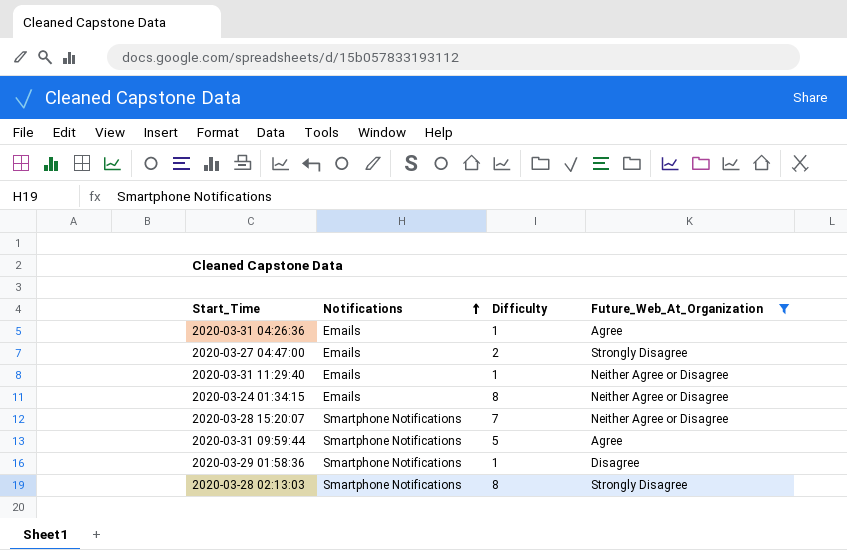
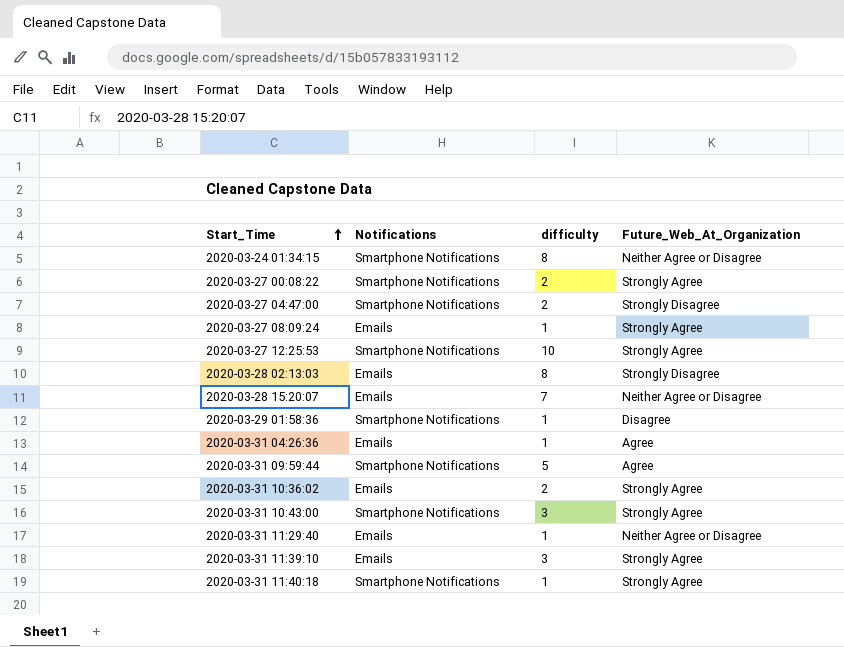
filter: Future_Web_At_Organization != Strongly Agree -> none
row order: Notifications ascending -> Start_Time ascending
column name: Difficulty -> difficulty
2020-03-24 01:34:15 | Notifications: Emails -> Smartphone Notifications
2020-03-27 04:47:00 | Notifications: Emails -> Smartphone Notifications
2020-03-28 02:13:03 | Notifications: Smartphone Notifications -> Emails
2020-03-28 15:20:07 | Notifications: Smartphone Notifications -> Emails

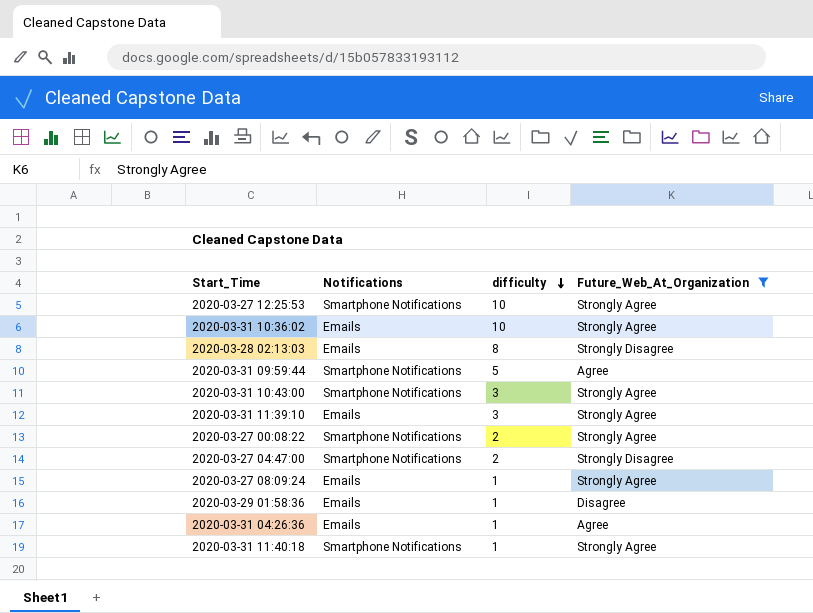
filter: none -> Future_Web_At_Organization != Neither Agree or Disagree
row order: Start_Time ascending -> difficulty descending
2020-03-31 10:36:02 | difficulty: 2 -> 10
2020-03-29 01:58:36 | Notifications: Smartphone Notifications -> Emails

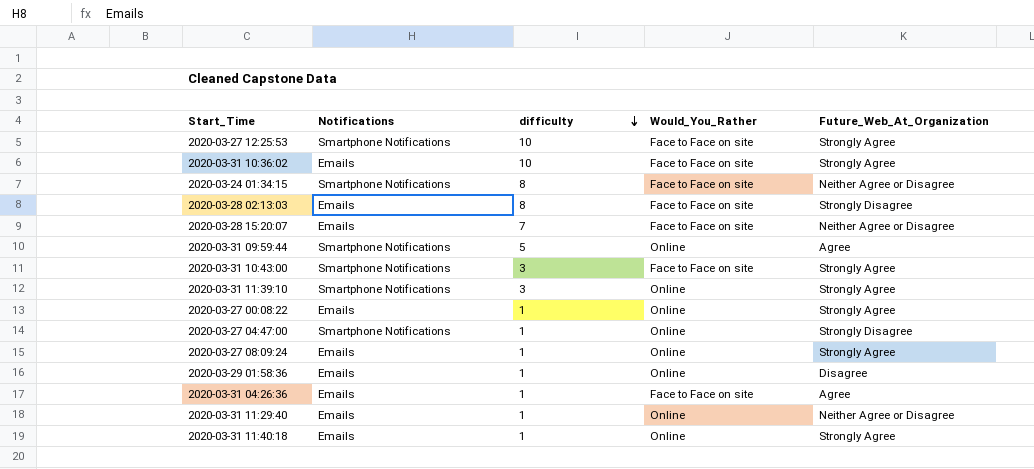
filter: Future_Web_At_Organization != Neither Agree or Disagree -> none
column Would_You_Rather | position: none -> 4
2020-03-31 11:39:10 | Notifications: Emails -> Smartphone Notifications
2020-03-27 00:08:22 | Notifications: Smartphone Notifications -> Emails
2020-03-27 00:08:22 | difficulty: 2 -> 1
2020-03-27 04:47:00 | difficulty: 2 -> 1
2020-03-31 11:40:18 | Notifications: Smartphone Notifications -> Emails

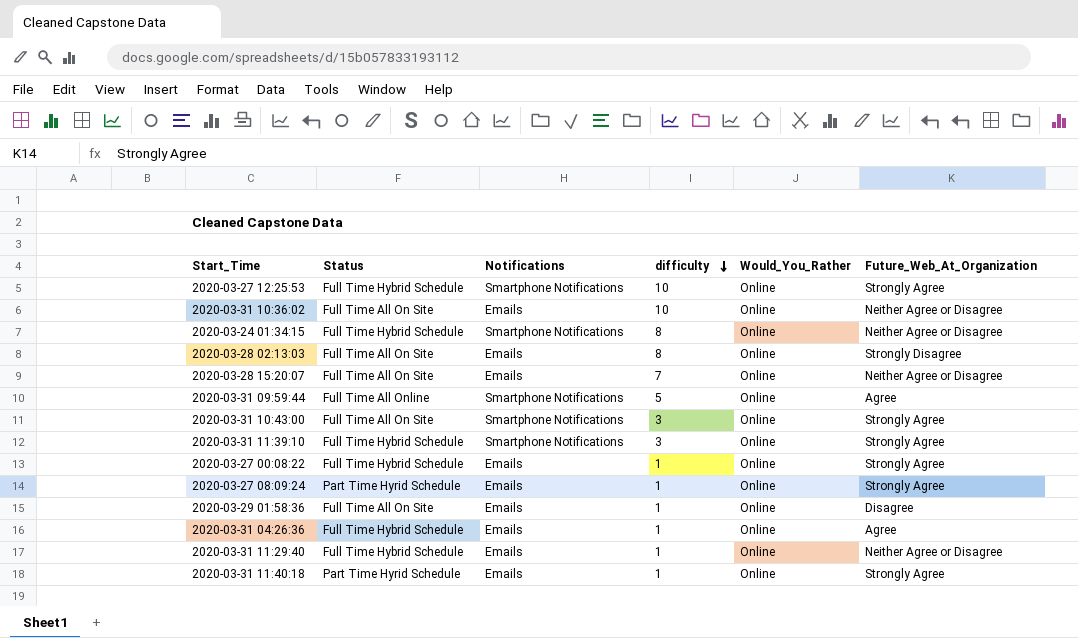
column Status | position: none -> 2
row 2020-03-27 04:47:00: Smartphone Notifications | 1 | Online | Strongly Disagree -> none
2020-03-27 12:25:53 | Would_You_Rather: Face to Face on site -> Online
2020-03-31 10:36:02 | Would_You_Rather: Face to Face on site -> Online
2020-03-31 10:36:02 | Future_Web_At_Organization: Strongly Agree -> Neither Agree or Disagree
2020-03-24 01:34:15 | Would_You_Rather: Face to Face on site -> Online
2020-03-28 02:13:03 | Would_You_Rather: Face to Face on site -> Online
2020-03-28 15:20:07 | Would_You_Rather: Face to Face on site -> Online
2020-03-31 10:43:00 | Would_You_Rather: Face to Face on site -> Online
2020-03-31 04:26:36 | Would_You_Rather: Face to Face on site -> Online

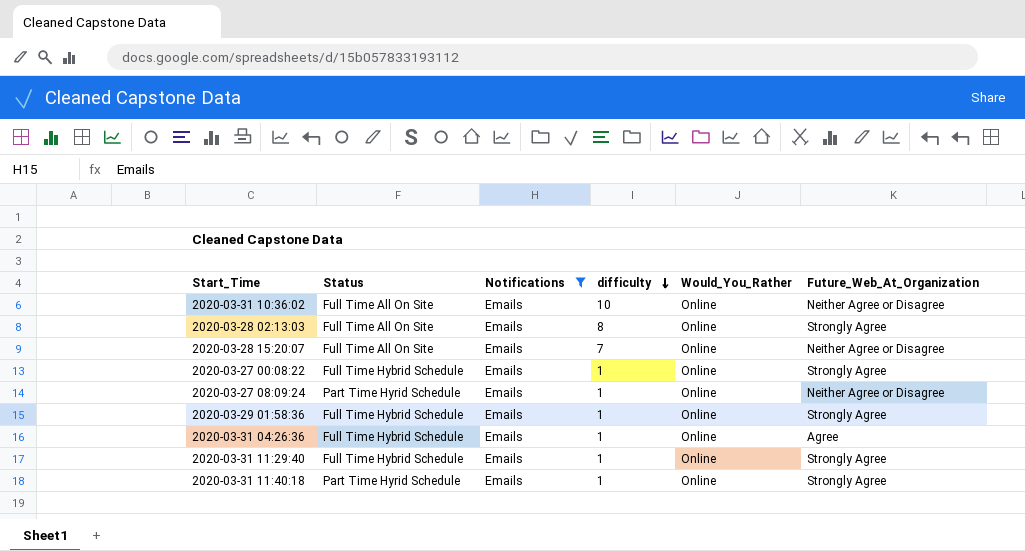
filter: none -> Notifications = Emails
2020-03-28 02:13:03 | Future_Web_At_Organization: Strongly Disagree -> Strongly Agree
2020-03-27 08:09:24 | Future_Web_At_Organization: Strongly Agree -> Neither Agree or Disagree
2020-03-29 01:58:36 | Status: Full Time All On Site -> Full Time Hybrid Schedule
2020-03-29 01:58:36 | Future_Web_At_Organization: Disagree -> Strongly Agree
2020-03-31 11:29:40 | Future_Web_At_Organization: Neither Agree or Disagree -> Strongly Agree

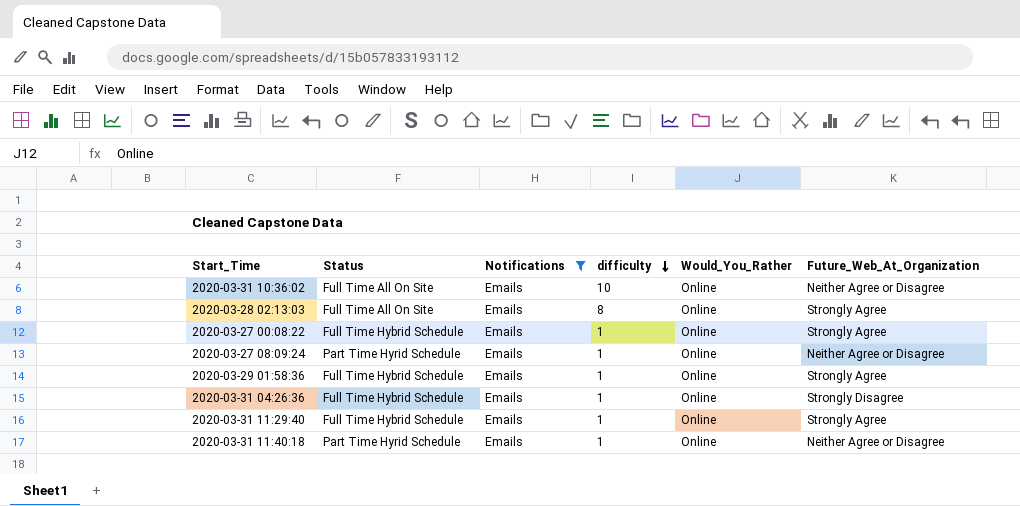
row 2020-03-28 15:20:07: Full Time All On Site | Emails | 7 | Online | Neither Agree or Disagree -> none
2020-03-31 04:26:36 | Future_Web_At_Organization: Agree -> Strongly Disagree
2020-03-31 11:40:18 | Future_Web_At_Organization: Strongly Agree -> Neither Agree or Disagree

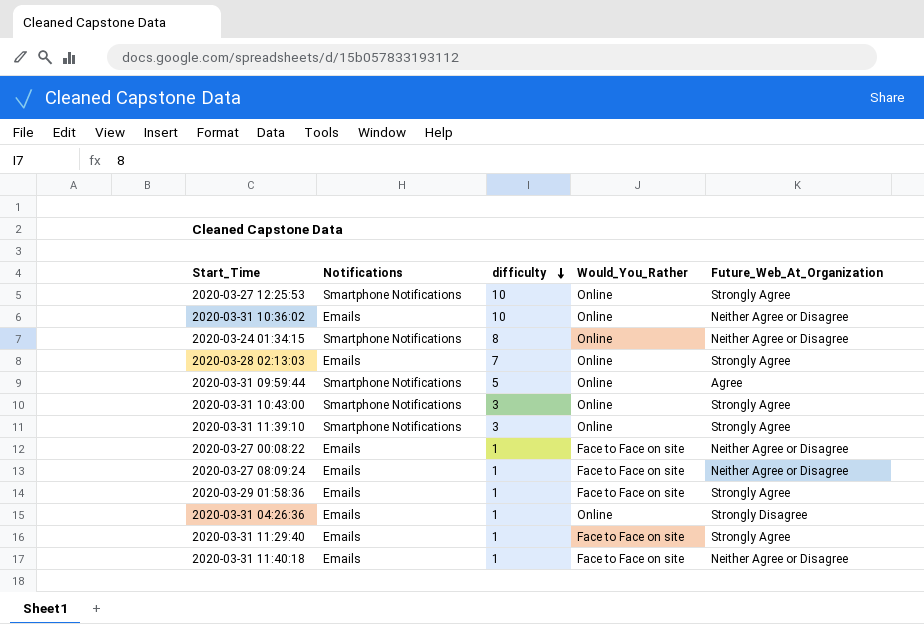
filter: Notifications = Emails -> none
column Status | position: 2 -> none
2020-03-28 02:13:03 | difficulty: 8 -> 7
2020-03-27 00:08:22 | Would_You_Rather: Online -> Face to Face on site
2020-03-27 00:08:22 | Future_Web_At_Organization: Strongly Agree -> Neither Agree or Disagree
2020-03-27 08:09:24 | Would_You_Rather: Online -> Face to Face on site
2020-03-29 01:58:36 | Would_You_Rather: Online -> Face to Face on site
2020-03-31 11:29:40 | Would_You_Rather: Online -> Face to Face on site
2020-03-31 11:40:18 | Would_You_Rather: Online -> Face to Face on site

